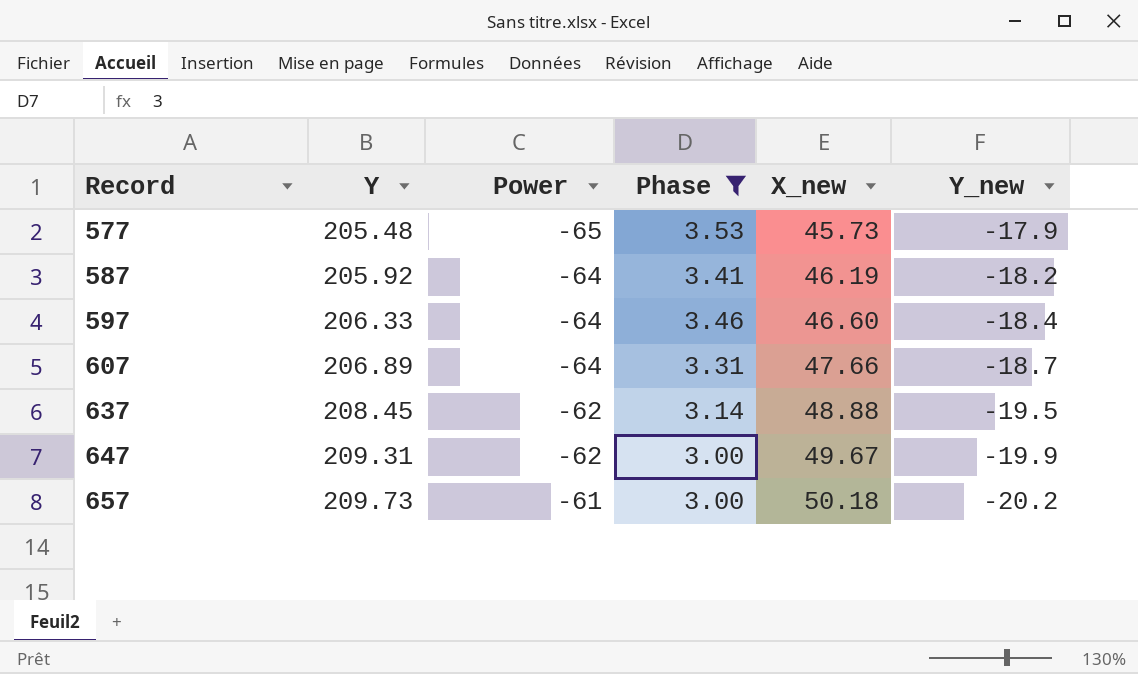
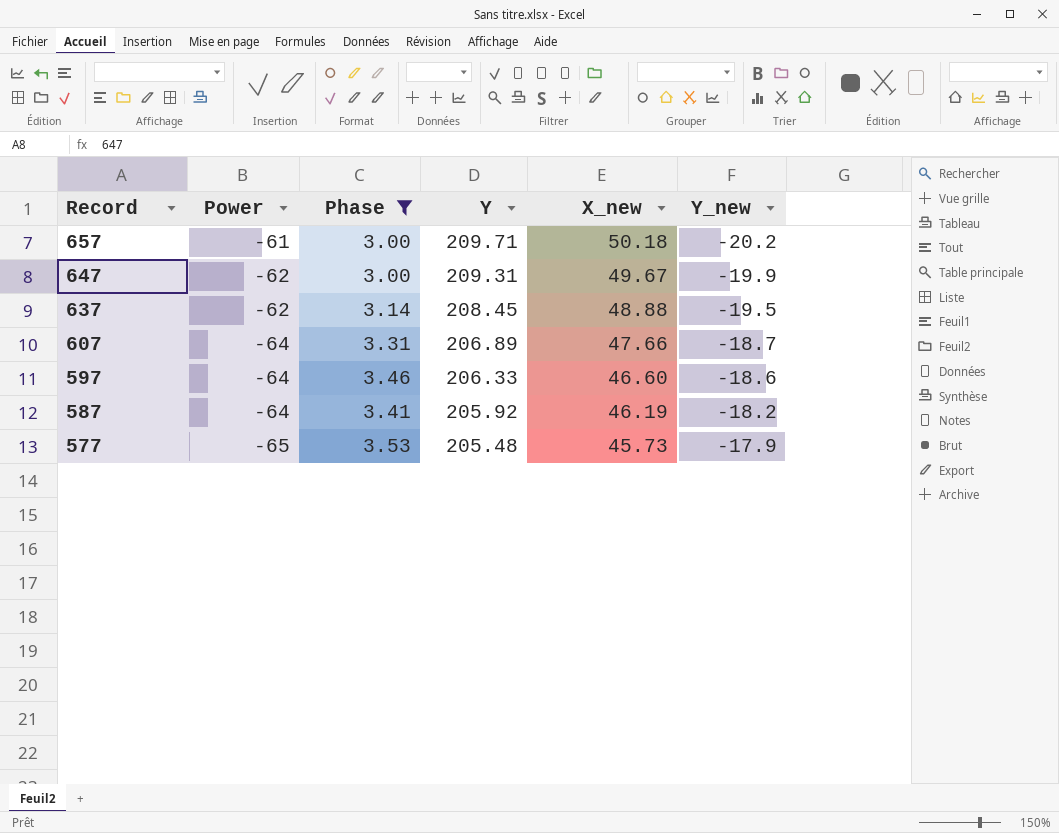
row order: Record ascending -> Record descending
column Y | position: 2 -> 4
657 | Y: 209.73 -> 209.71
597 | Y_new: -18.4 -> -18.6

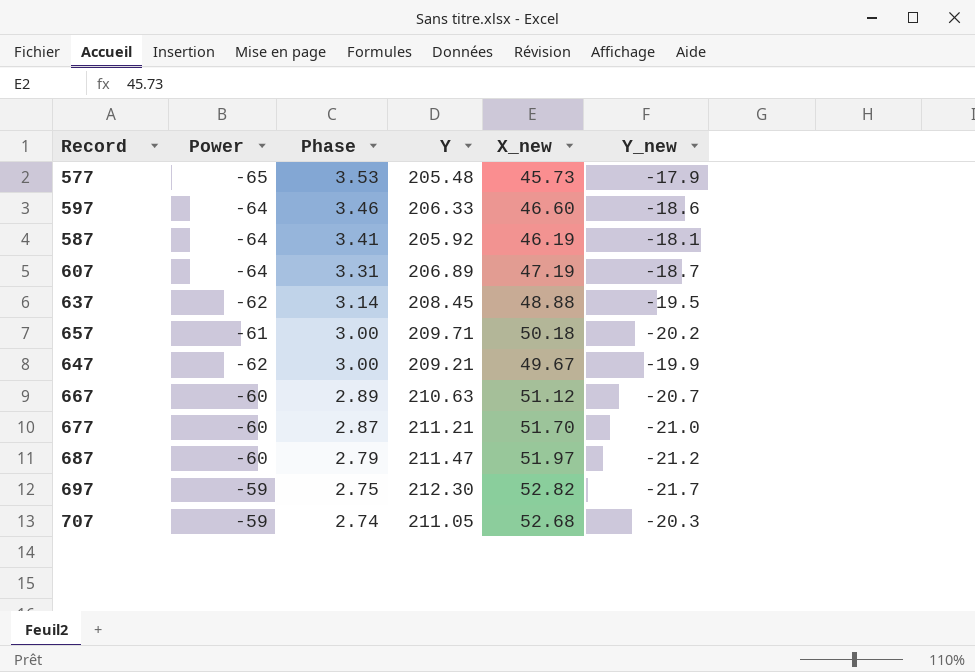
filter: Phase >= 3.00 -> none
row order: Record descending -> Phase descending
587 | Y_new: -18.2 -> -18.1
607 | X_new: 47.66 -> 47.19
647 | Y: 209.31 -> 209.21

